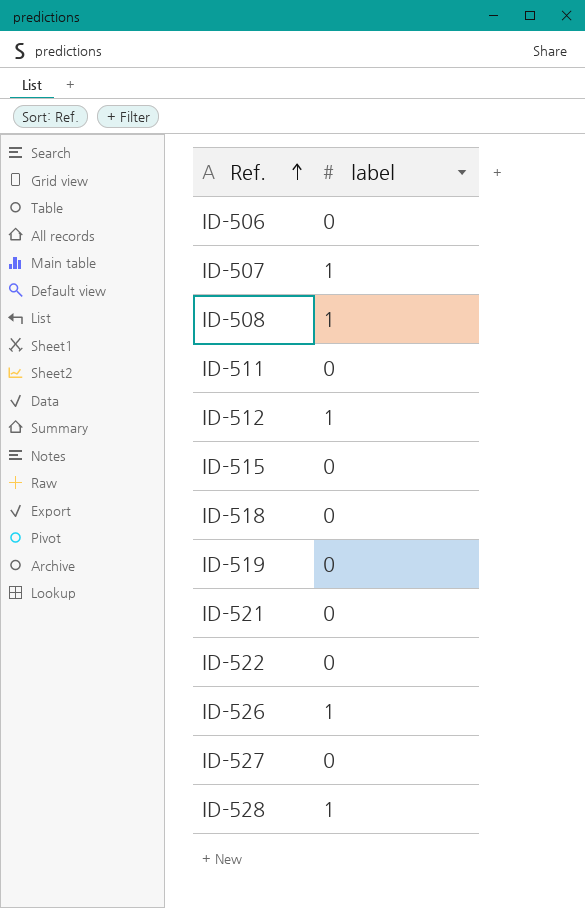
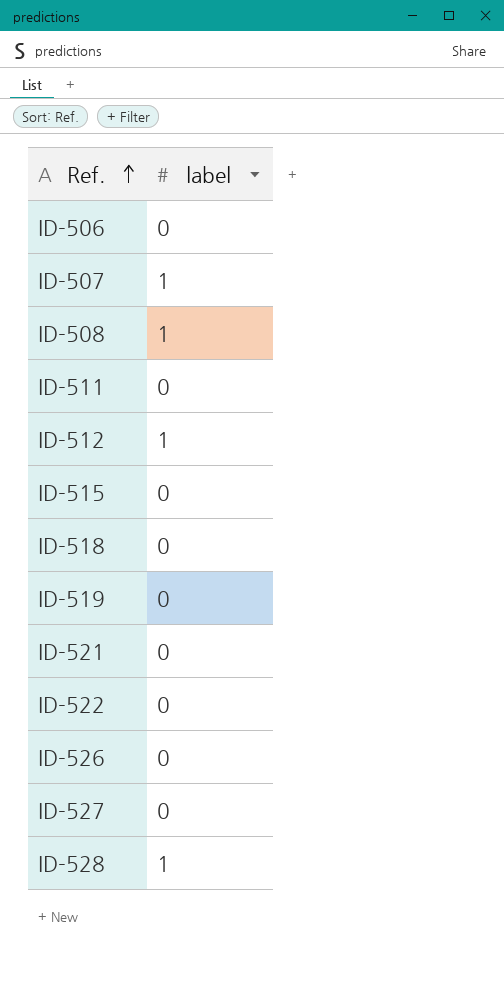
ID-526 | label: 1 -> 0

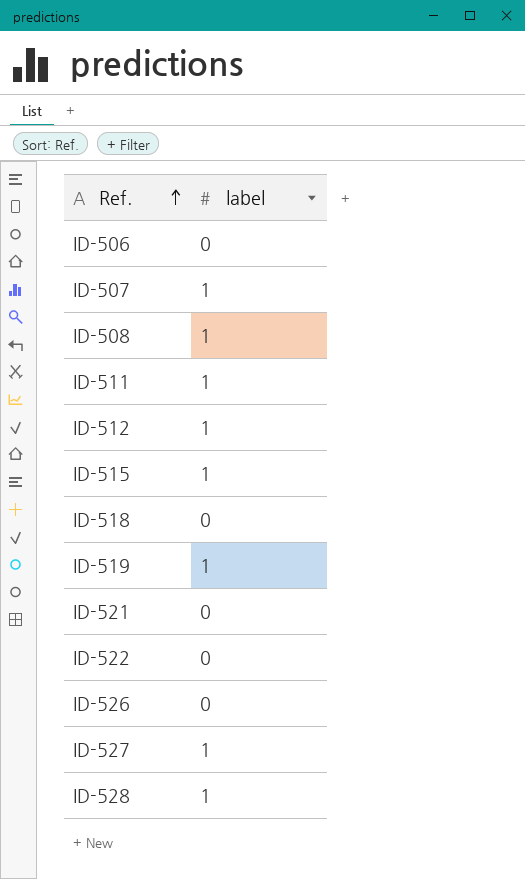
ID-511 | label: 0 -> 1
ID-515 | label: 0 -> 1
ID-519 | label: 0 -> 1
ID-527 | label: 0 -> 1

